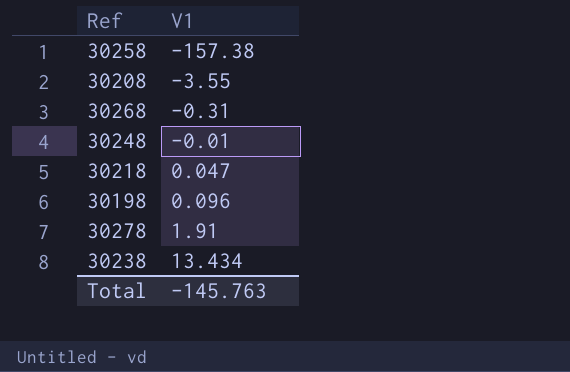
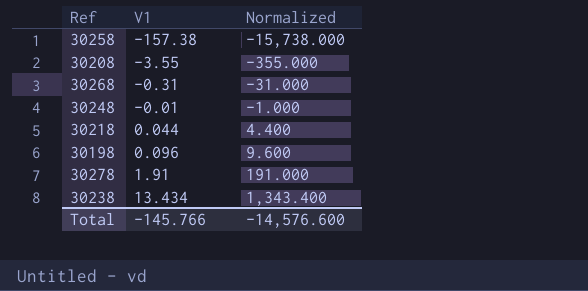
column Normalized | formula: none -> [V1] * 100
30218 | V1: 0.047 -> 0.044
Total | V1: -145.763 -> -145.766

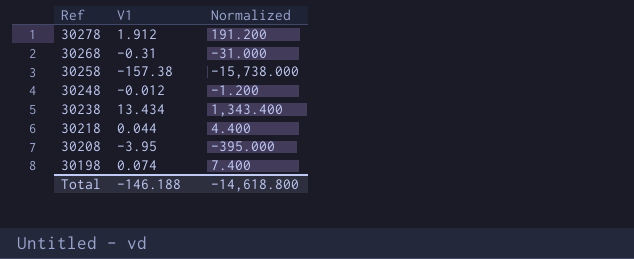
row order: V1 ascending -> Ref descending
30278 | V1: 1.91 -> 1.912
30278 | Normalized: 191.000 -> 191.200
30248 | V1: -0.01 -> -0.012
30248 | Normalized: -1.000 -> -1.200
30208 | V1: -3.55 -> -3.95
30208 | Normalized: -355.000 -> -395.000
30198 | V1: 0.096 -> 0.074
30198 | Normalized: 9.600 -> 7.400
Total | V1: -145.766 -> -146.188
Total | Normalized: -14,576.600 -> -14,618.800

